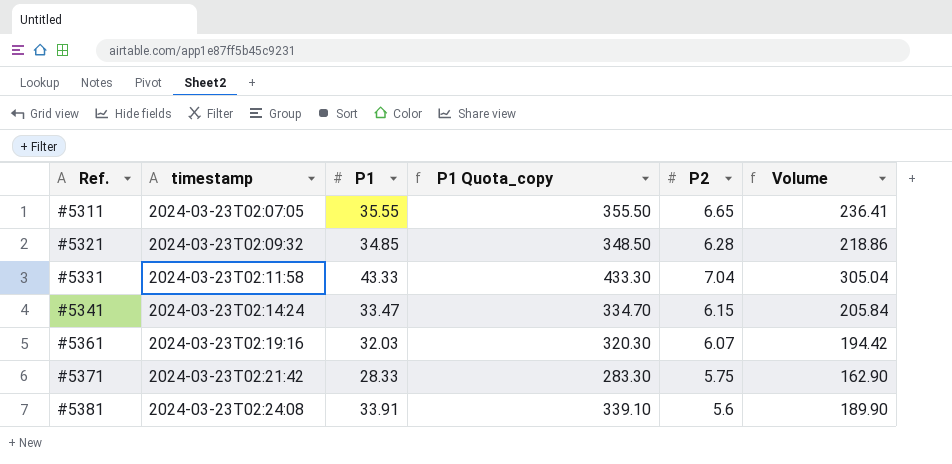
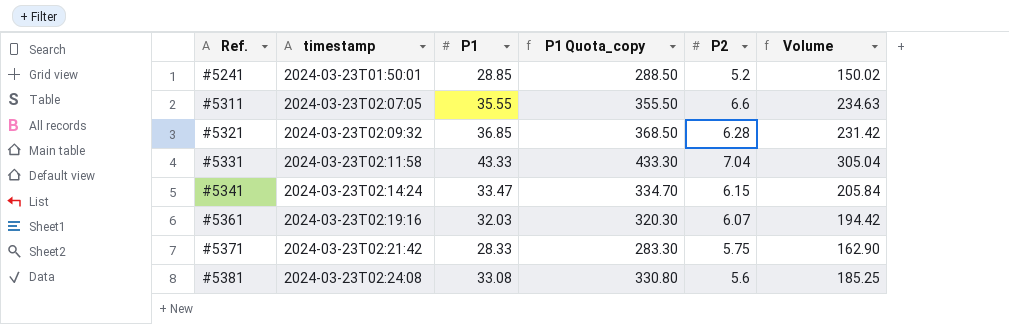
row #5241: none -> 2024-03-23T01:50:01 | 28.85 | 288.50 | 5.2 | 150.02
#5311 | P2: 6.65 -> 6.6
#5311 | Volume: 236.41 -> 234.63
#5321 | P1: 34.85 -> 36.85
#5321 | P1 Quota_copy: 348.50 -> 368.50
#5321 | Volume: 218.86 -> 231.42
#5381 | P1: 33.91 -> 33.08
#5381 | P1 Quota_copy: 339.10 -> 330.80
#5381 | Volume: 189.90 -> 185.25

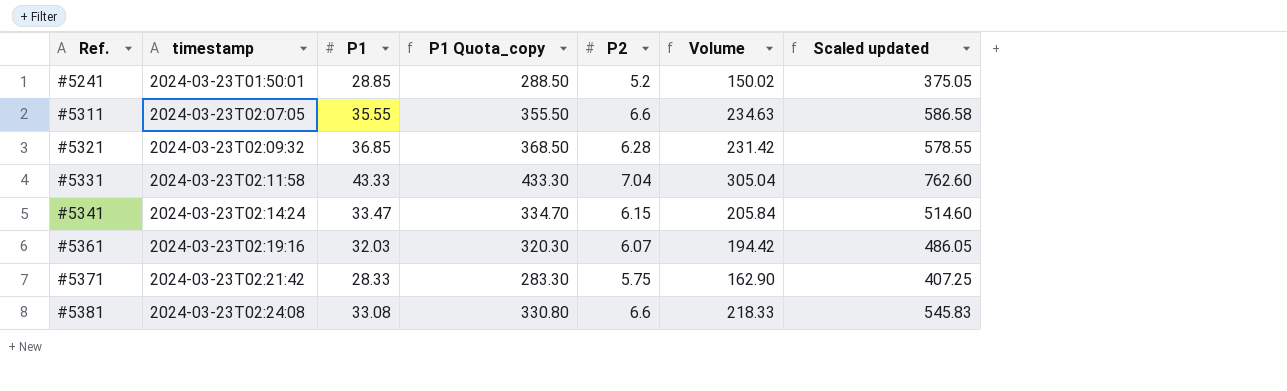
column Scaled updated | formula: none -> [Volume] * 2.5
#5381 | P2: 5.6 -> 6.6
#5381 | Volume: 185.25 -> 218.33

